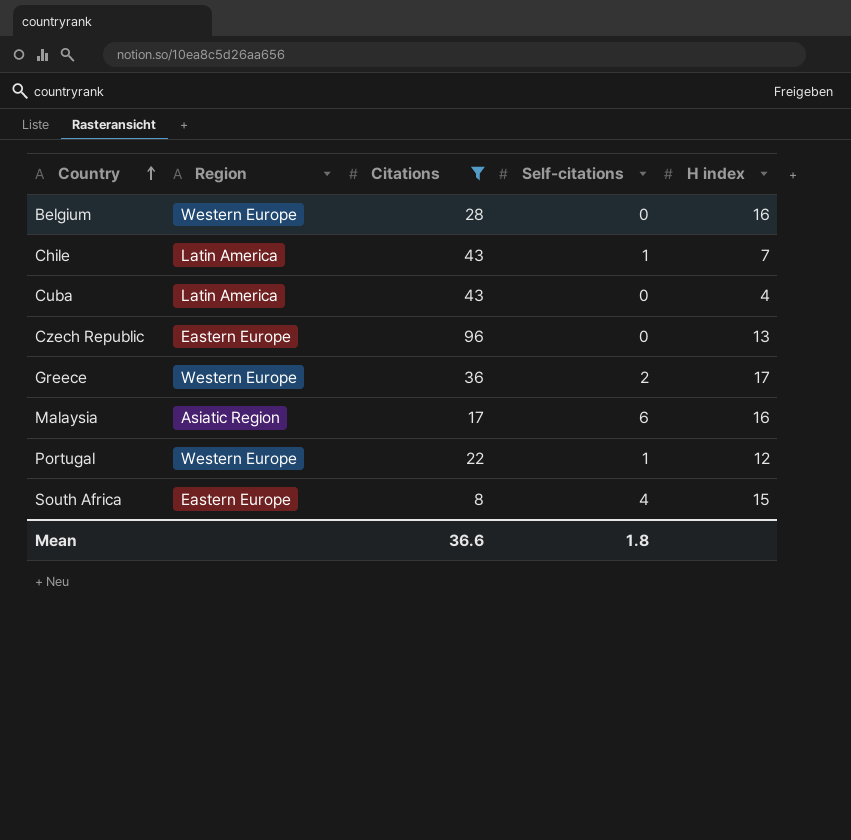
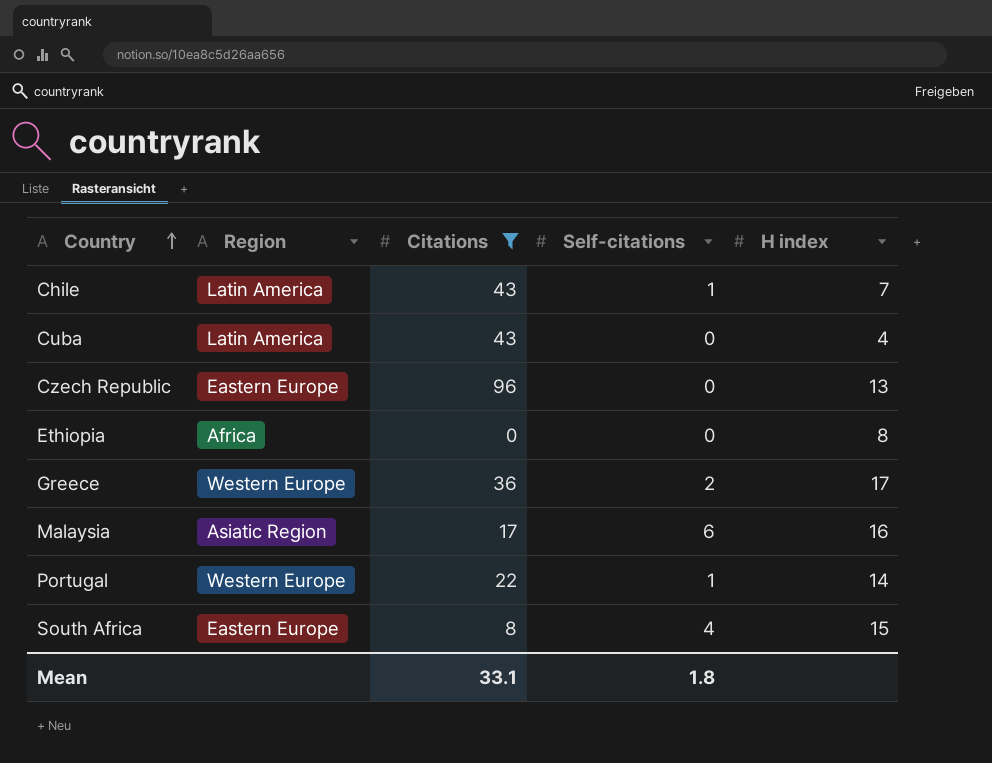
row Belgium: Western Europe | 28 | 0 | 16 -> none
row Ethiopia: none -> Africa | 0 | 0 | 8
Portugal | H index: 12 -> 14
Mean | Citations: 36.6 -> 33.1

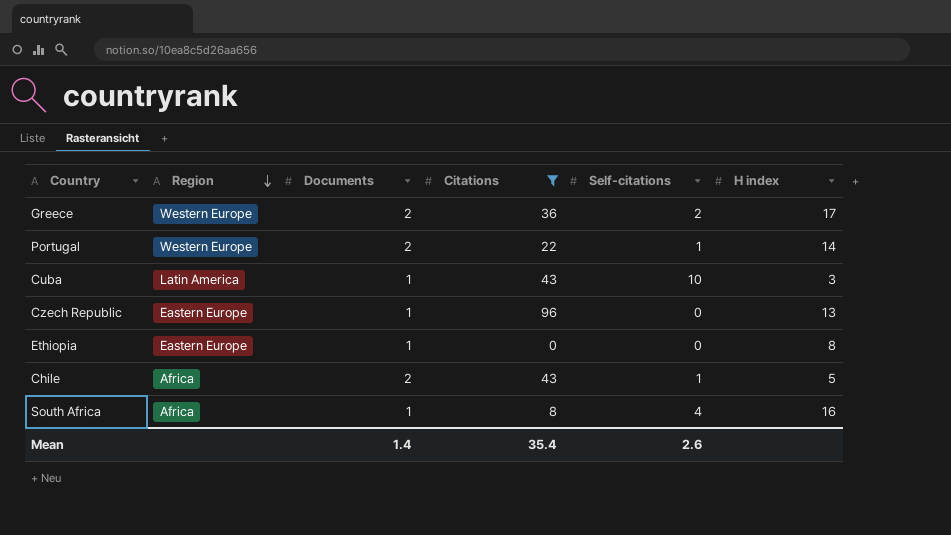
row order: Country ascending -> Region descending
column Documents | position: none -> 3
row Malaysia: Asiatic Region | 17 | 6 | 16 -> none
Cuba | Self-citations: 0 -> 10
Cuba | H index: 4 -> 3
Ethiopia | Region: Africa -> Eastern Europe
Chile | Region: Latin America -> Africa
Chile | H index: 7 -> 5
South Africa | Region: Eastern Europe -> Africa
South Africa | H index: 15 -> 16
Mean | Citations: 33.1 -> 35.4
Mean | Self-citations: 1.8 -> 2.6

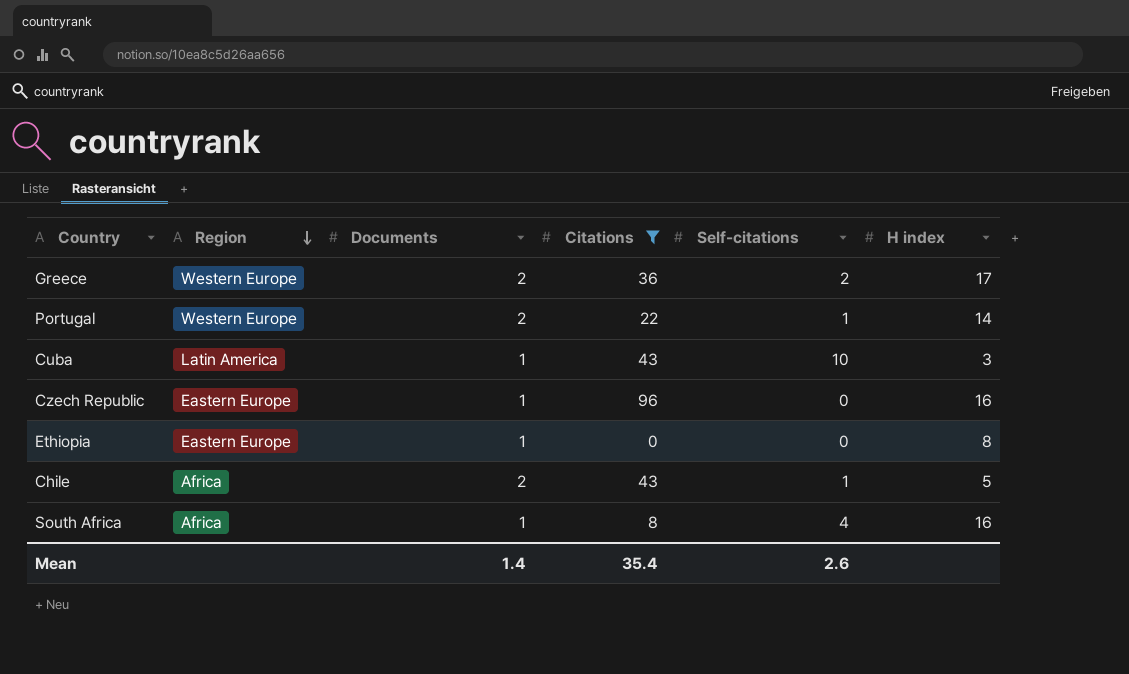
Czech Republic | H index: 13 -> 16

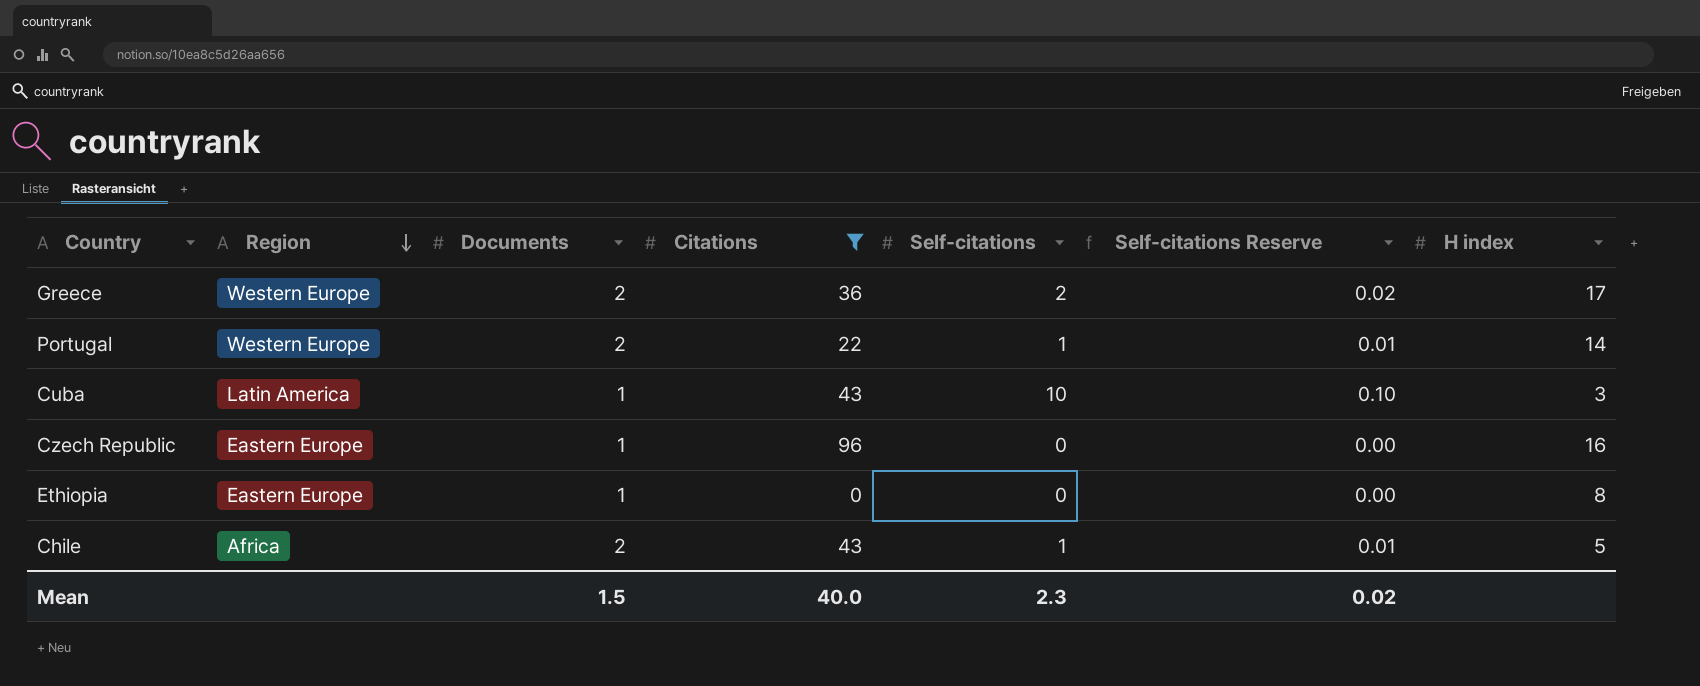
column Self-citations Reserve | formula: none -> [Self-citations] * 0.01
row South Africa: Africa | 1 | 8 | 4 | 16 -> none
Mean | Documents: 1.4 -> 1.5
Mean | Citations: 35.4 -> 40.0
Mean | Self-citations: 2.6 -> 2.3

